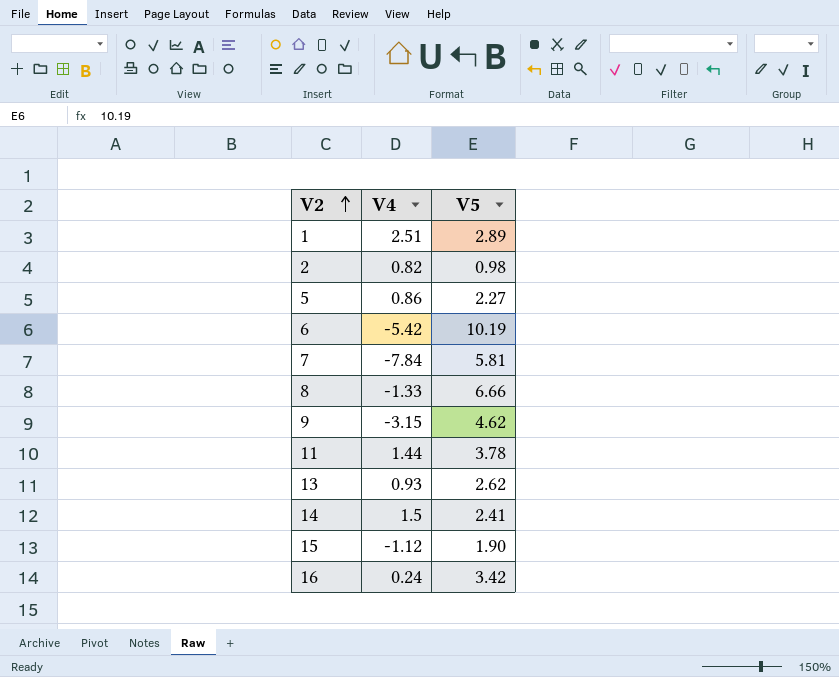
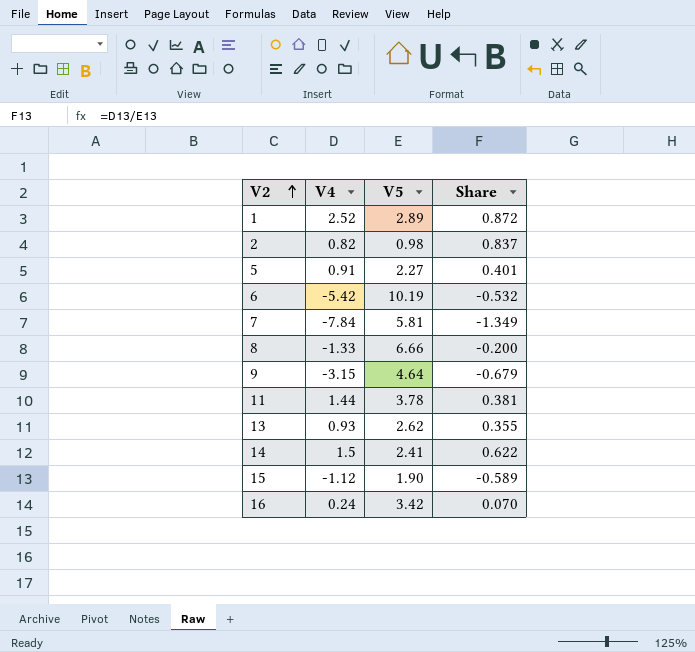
column Share | formula: none -> [V4] / [V5]
1 | V4: 2.51 -> 2.52
5 | V4: 0.86 -> 0.91
9 | V5: 4.62 -> 4.64

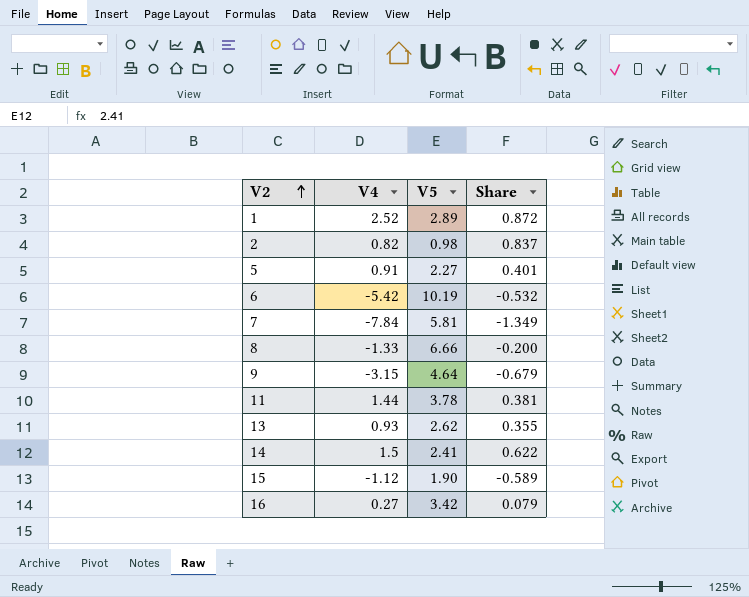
16 | V4: 0.24 -> 0.27
16 | Share: 0.070 -> 0.079

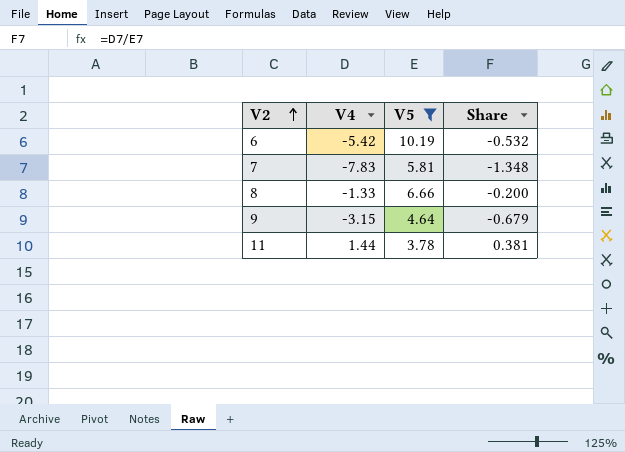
filter: none -> V5 >= 3.78
7 | V4: -7.84 -> -7.83
7 | Share: -1.349 -> -1.348

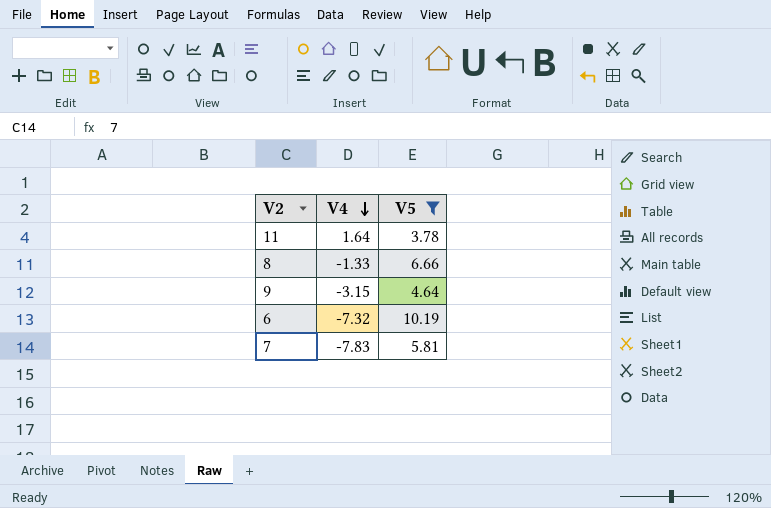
row order: V2 ascending -> V4 descending
column Share | formula: [V4] / [V5] -> none
11 | V4: 1.44 -> 1.64
6 | V4: -5.42 -> -7.32

